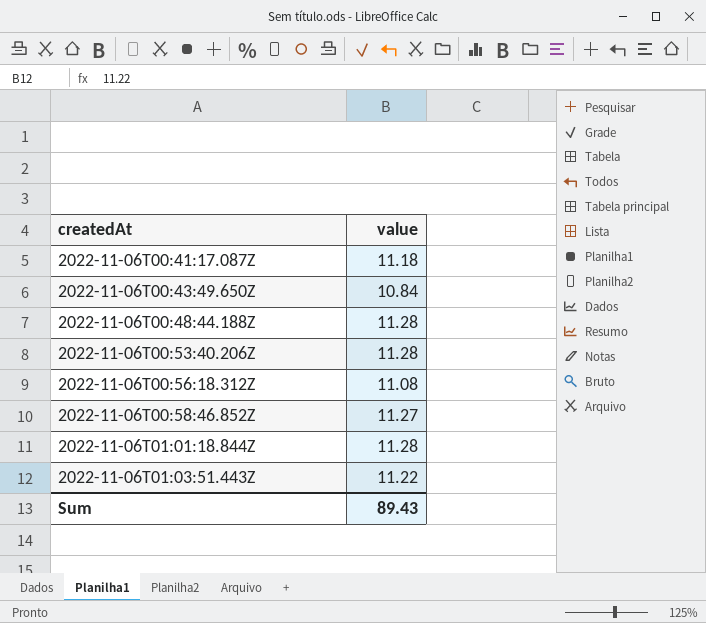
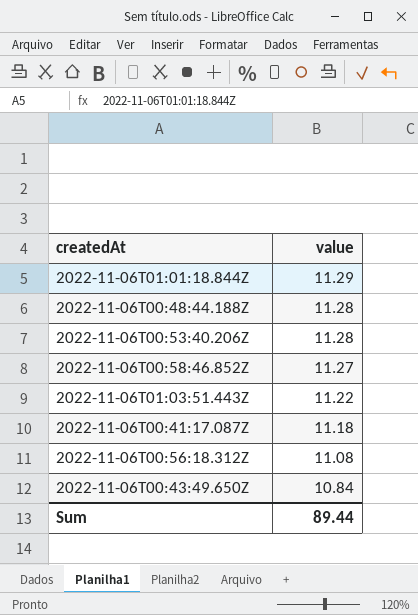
row order: createdAt ascending -> value descending
2022-11-06T01:01:18.844Z | value: 11.28 -> 11.29
Sum | value: 89.43 -> 89.44

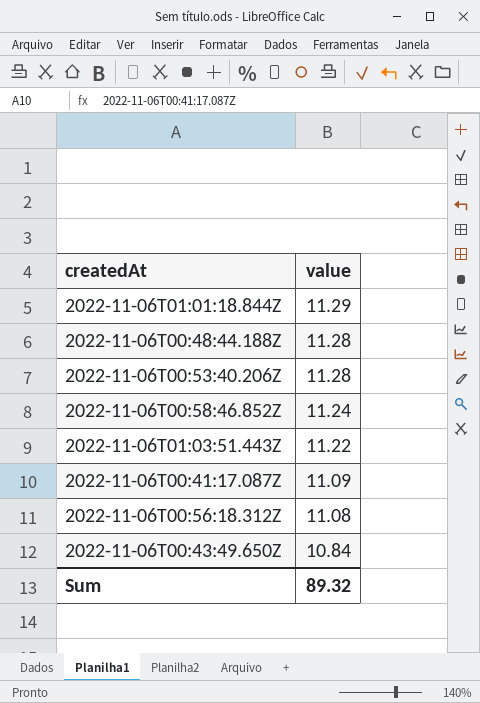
2022-11-06T00:58:46.852Z | value: 11.27 -> 11.24
2022-11-06T00:41:17.087Z | value: 11.18 -> 11.09
Sum | value: 89.44 -> 89.32

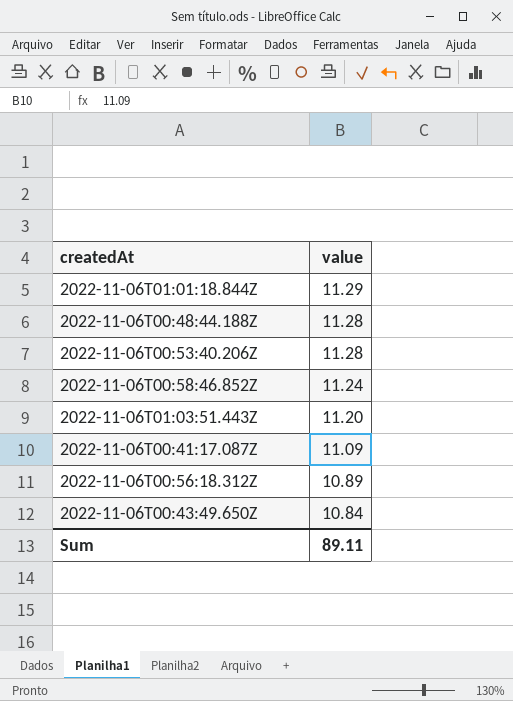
2022-11-06T01:03:51.443Z | value: 11.22 -> 11.20
2022-11-06T00:56:18.312Z | value: 11.08 -> 10.89
Sum | value: 89.32 -> 89.11

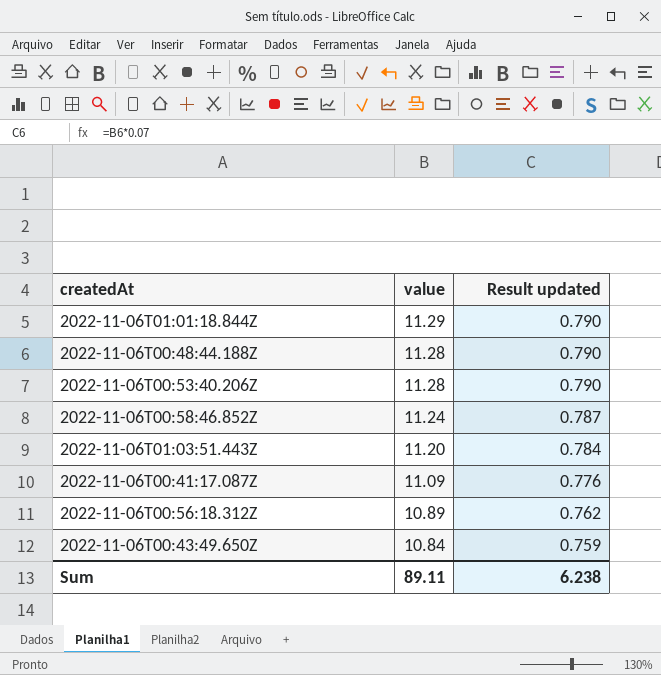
column Result updated | formula: none -> [value] * 0.07

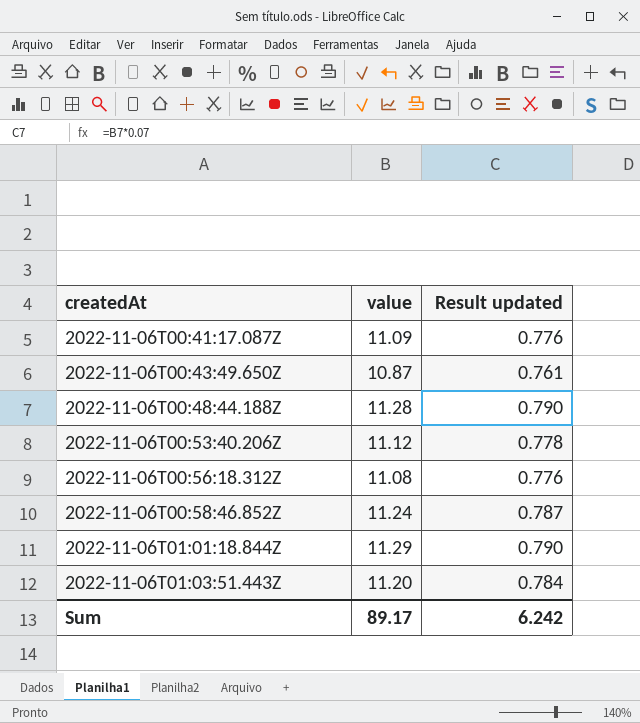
row order: value descending -> createdAt ascending
2022-11-06T00:43:49.650Z | value: 10.84 -> 10.87
2022-11-06T00:43:49.650Z | Result updated: 0.759 -> 0.761
2022-11-06T00:53:40.206Z | value: 11.28 -> 11.12
2022-11-06T00:53:40.206Z | Result updated: 0.790 -> 0.778
2022-11-06T00:56:18.312Z | value: 10.89 -> 11.08
2022-11-06T00:56:18.312Z | Result updated: 0.762 -> 0.776
Sum | value: 89.11 -> 89.17
Sum | Result updated: 6.238 -> 6.242

